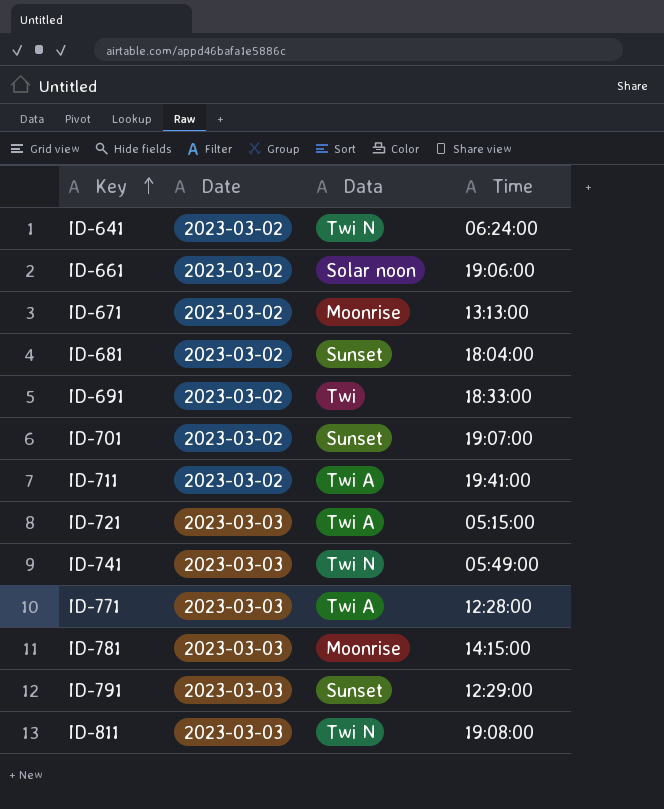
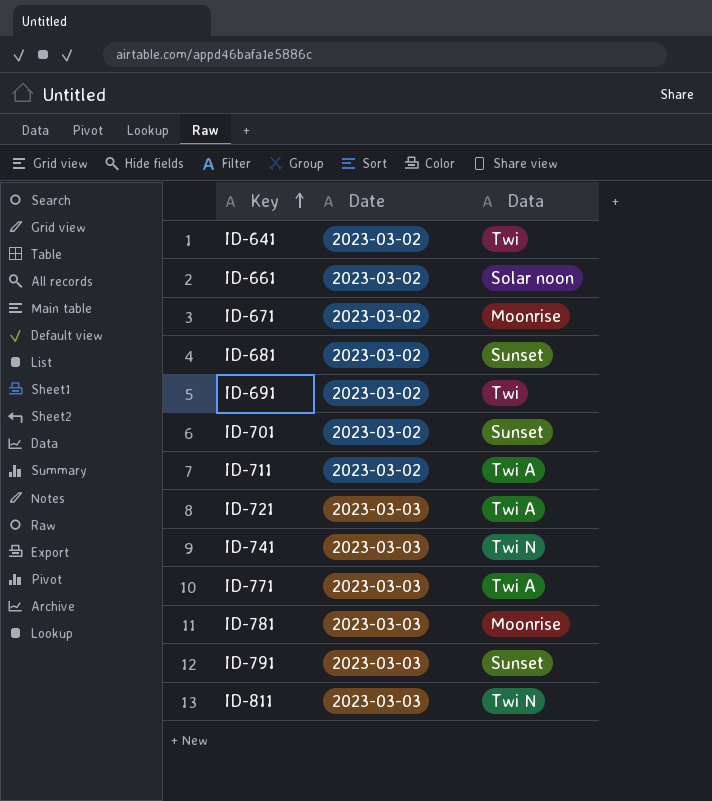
column Time | position: 4 -> none
ID-641 | Data: Twi N -> Twi

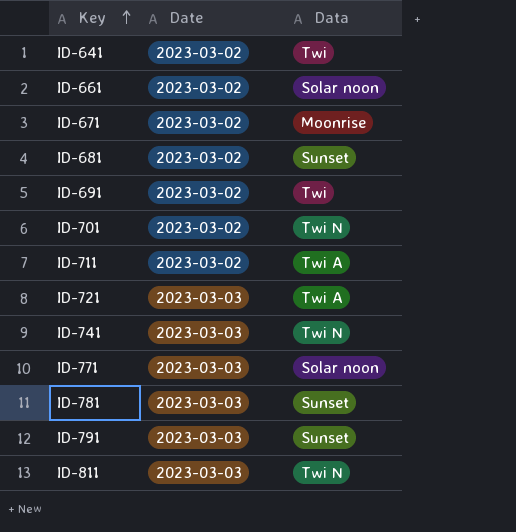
ID-701 | Data: Sunset -> Twi N
ID-771 | Data: Twi A -> Solar noon
ID-781 | Data: Moonrise -> Sunset

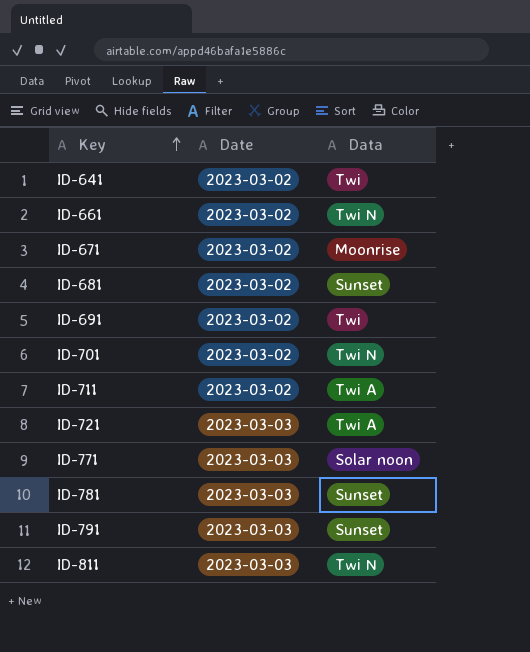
row ID-741: 2023-03-03 | Twi N -> none
ID-661 | Data: Solar noon -> Twi N

